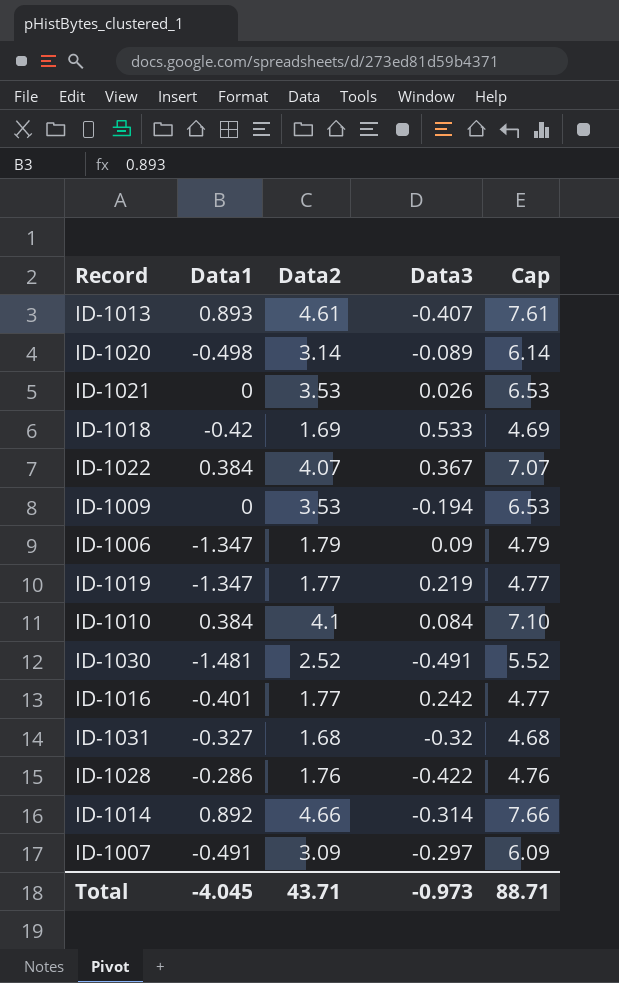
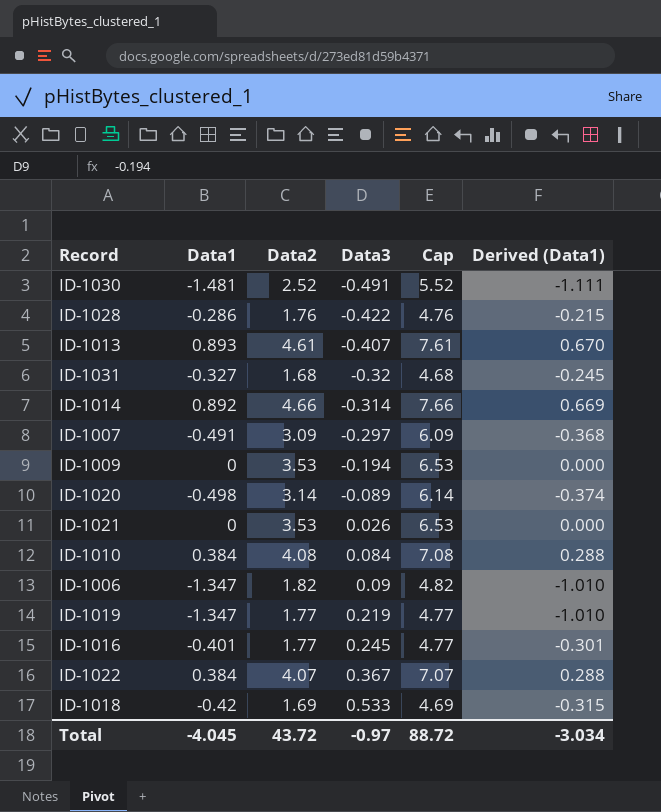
row order: none -> Data3 ascending
column Derived (Data1) | formula: none -> [Data1] * 0.75
ID-1010 | Data2: 4.1 -> 4.08
ID-1010 | Cap: 7.10 -> 7.08
ID-1006 | Data2: 1.79 -> 1.82
ID-1006 | Cap: 4.79 -> 4.82
ID-1016 | Data3: 0.242 -> 0.245
Total | Data2: 43.71 -> 43.72
Total | Data3: -0.973 -> -0.97
Total | Cap: 88.71 -> 88.72

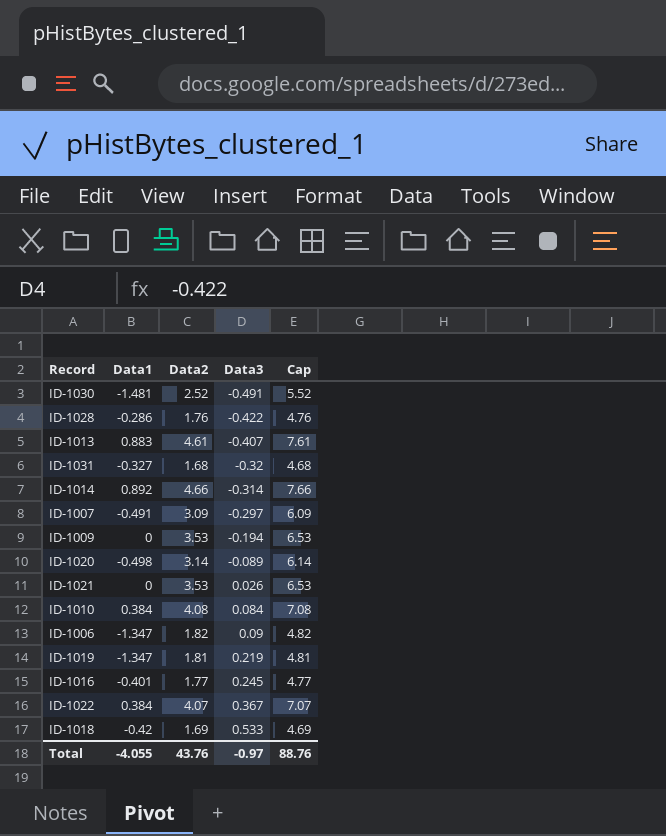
column Derived (Data1) | formula: [Data1] * 0.75 -> none
ID-1013 | Data1: 0.893 -> 0.883
ID-1019 | Data2: 1.77 -> 1.81
ID-1019 | Cap: 4.77 -> 4.81
Total | Data1: -4.045 -> -4.055
Total | Data2: 43.72 -> 43.76
Total | Cap: 88.72 -> 88.76

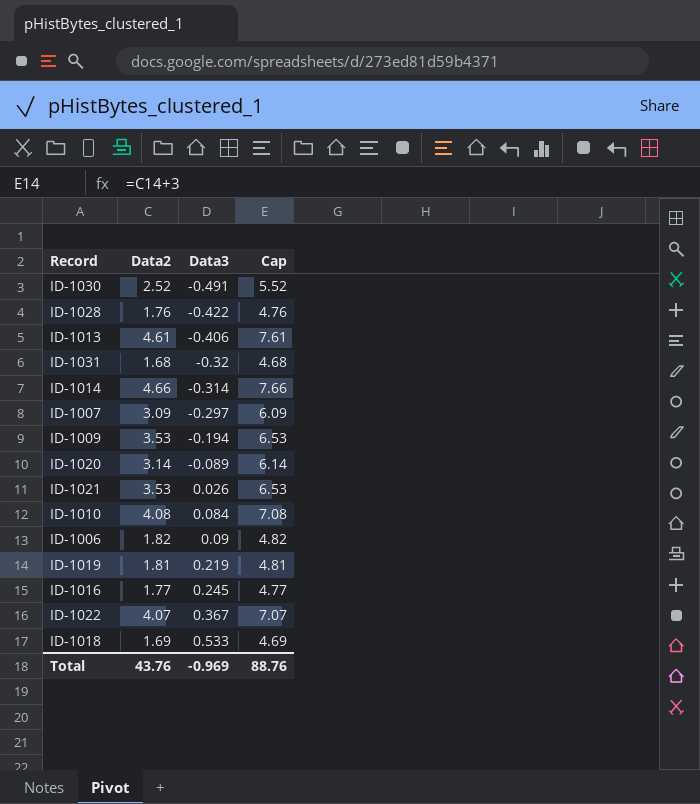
column Data1 | position: 2 -> none
ID-1013 | Data3: -0.407 -> -0.406
Total | Data3: -0.97 -> -0.969

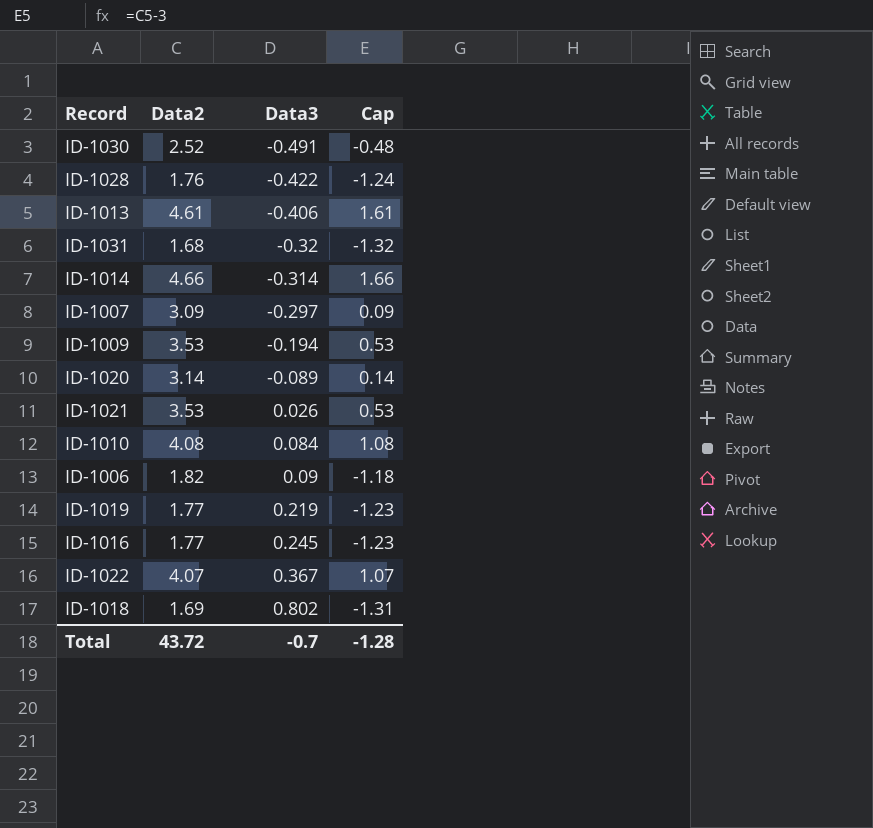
column Cap | formula: [Data2] + 3 -> [Data2] - 3
ID-1019 | Data2: 1.81 -> 1.77
ID-1018 | Data3: 0.533 -> 0.802
Total | Data2: 43.76 -> 43.72
Total | Data3: -0.969 -> -0.7
Total | Cap: 88.76 -> -1.28

